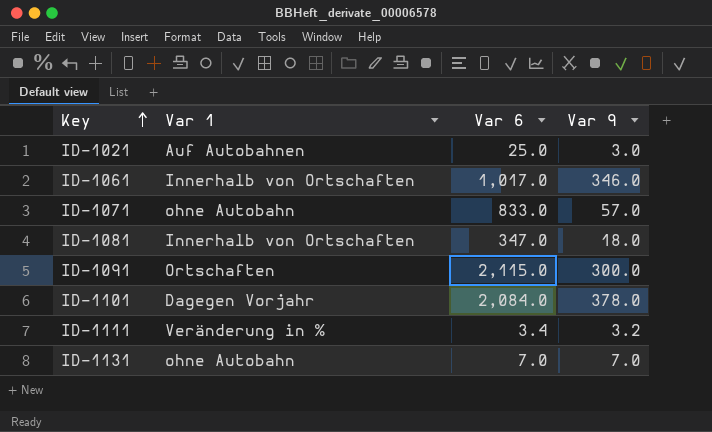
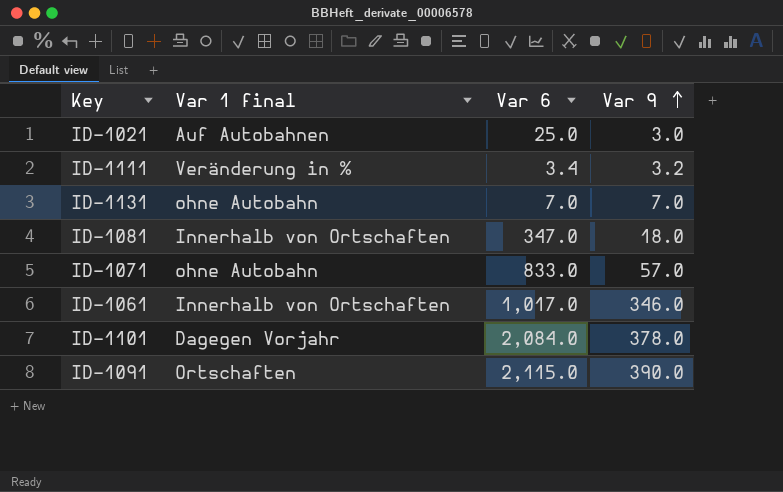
row order: Key ascending -> Var 9 ascending
column name: Var 1 -> Var 1 final
ID-1091 | Var 9: 300.0 -> 390.0

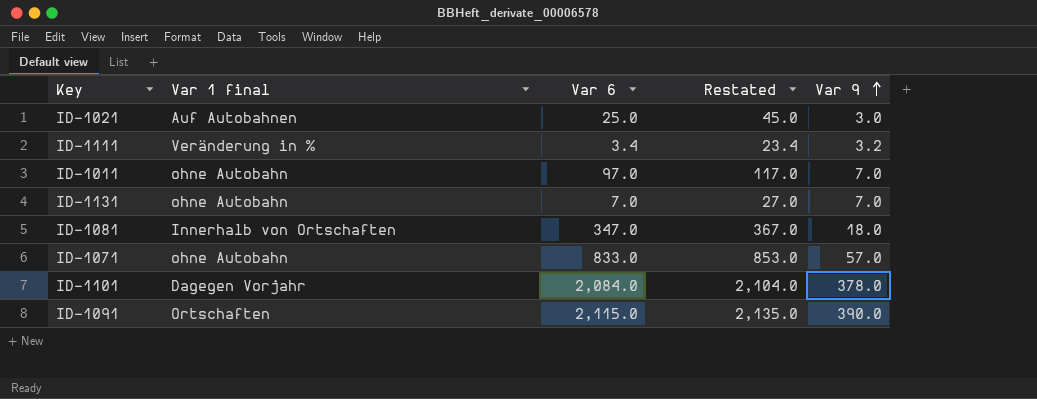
column Restated | formula: none -> [Var 6] + 20
row ID-1061: Innerhalb von Ortschaften | 1,017.0 | 346.0 -> none
row ID-1011: none -> ohne Autobahn | 97.0 | 117.0 | 7.0

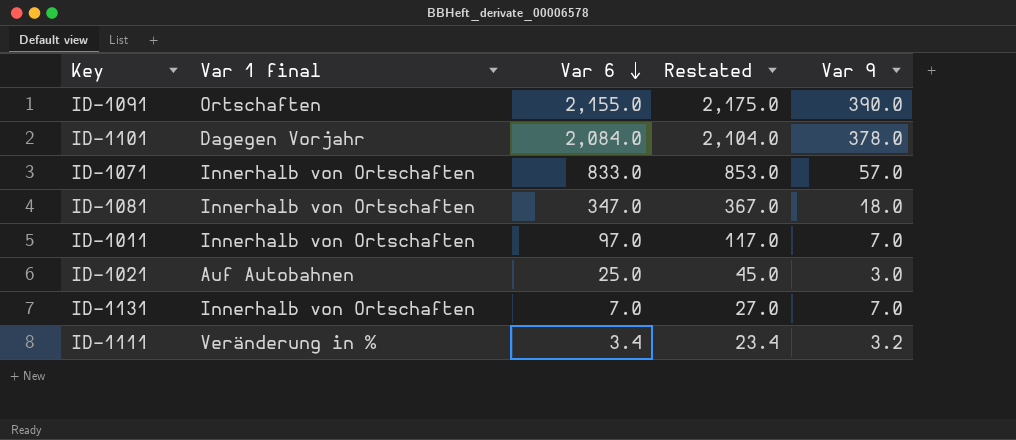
row order: Var 9 ascending -> Var 6 descending
ID-1091 | Var 6: 2,115.0 -> 2,155.0
ID-1091 | Restated: 2,135.0 -> 2,175.0
ID-1071 | Var 1 final: ohne Autobahn -> Innerhalb von Ortschaften
ID-1011 | Var 1 final: ohne Autobahn -> Innerhalb von Ortschaften
ID-1131 | Var 1 final: ohne Autobahn -> Innerhalb von Ortschaften

